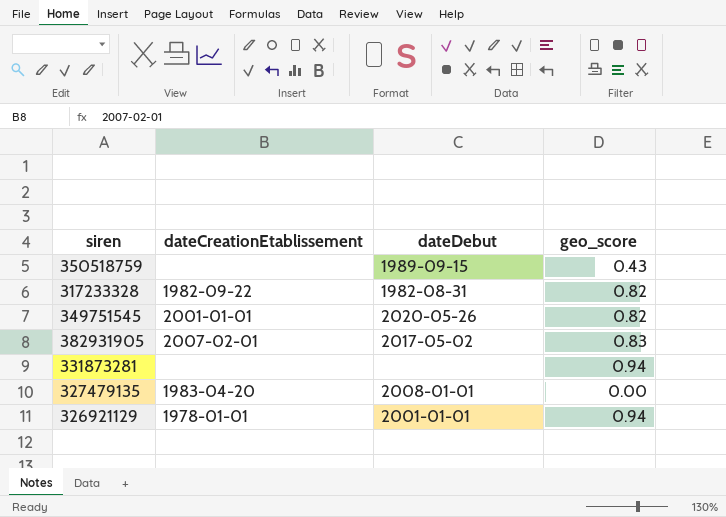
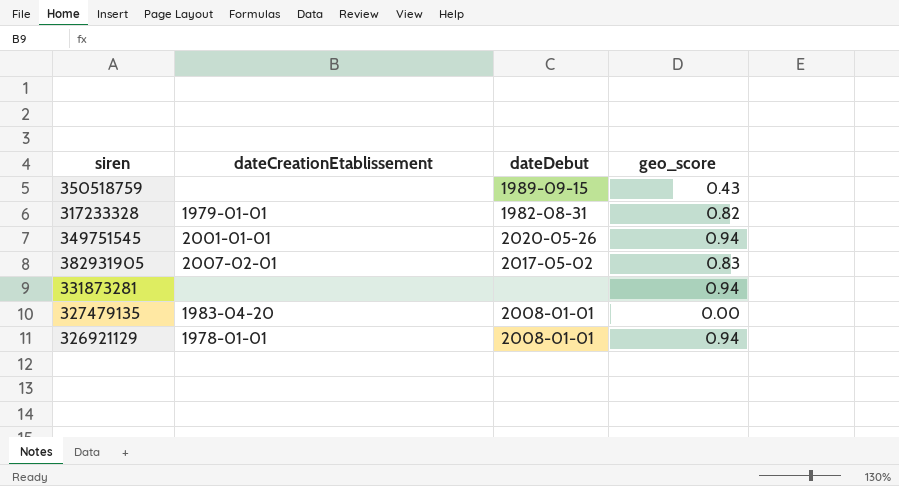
317233328 | dateCreationEtablissement: 1982-09-22 -> 1979-01-01
349751545 | geo_score: 0.82 -> 0.94
326921129 | dateDebut: 2001-01-01 -> 2008-01-01

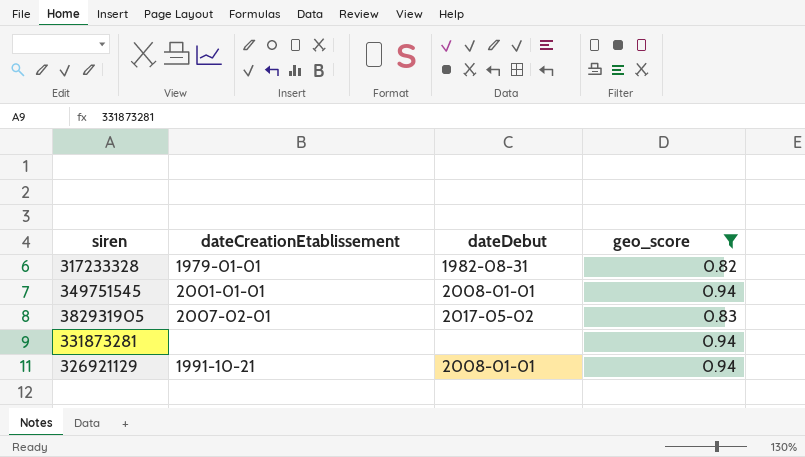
filter: none -> geo_score >= 0.82
349751545 | dateDebut: 2020-05-26 -> 2008-01-01
326921129 | dateCreationEtablissement: 1978-01-01 -> 1991-10-21

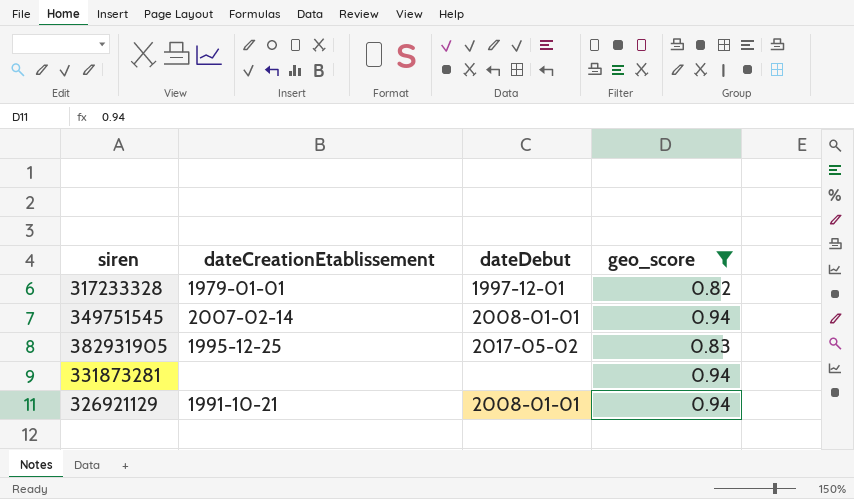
317233328 | dateDebut: 1982-08-31 -> 1997-12-01
349751545 | dateCreationEtablissement: 2001-01-01 -> 2007-02-14
382931905 | dateCreationEtablissement: 2007-02-01 -> 1995-12-25

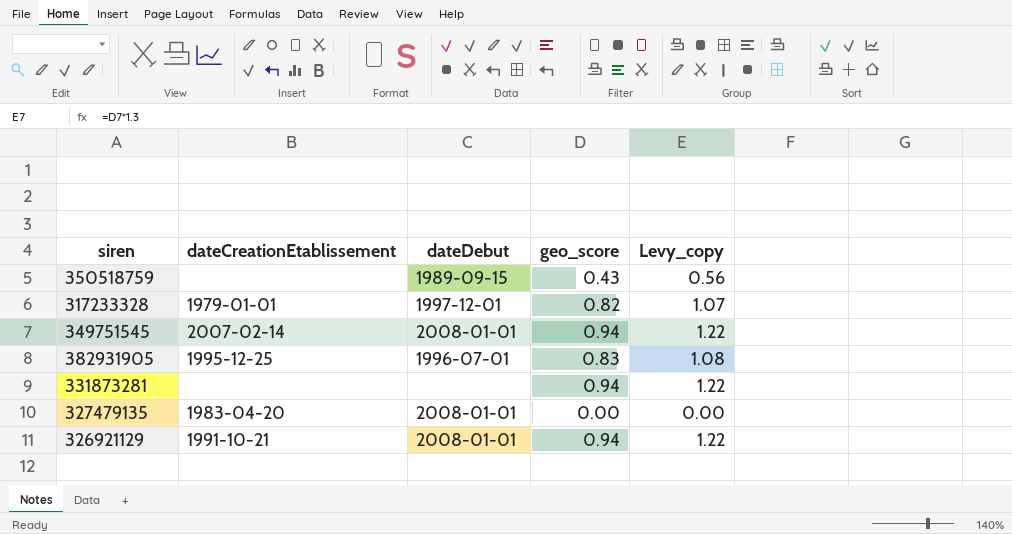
filter: geo_score >= 0.82 -> none
column Levy_copy | formula: none -> [geo_score] * 1.3
382931905 | dateDebut: 2017-05-02 -> 1996-07-01

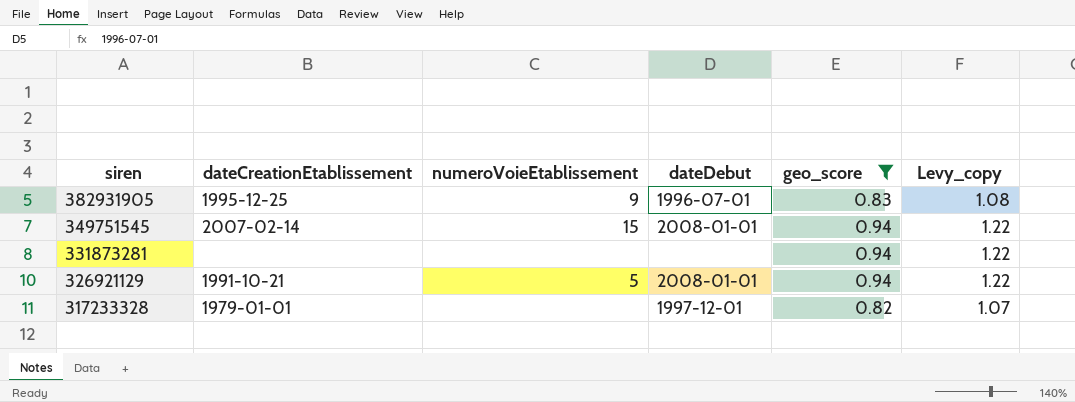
filter: none -> geo_score >= 0.82
row order: none -> siren descending
column numeroVoieEtablissement | position: none -> 3

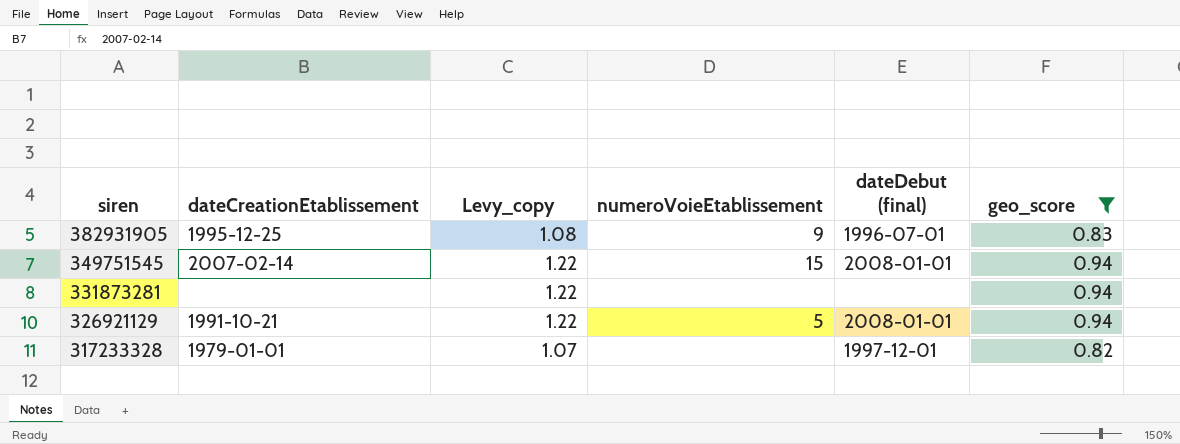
column Levy_copy | position: 6 -> 3
column name: dateDebut -> dateDebut (final)

